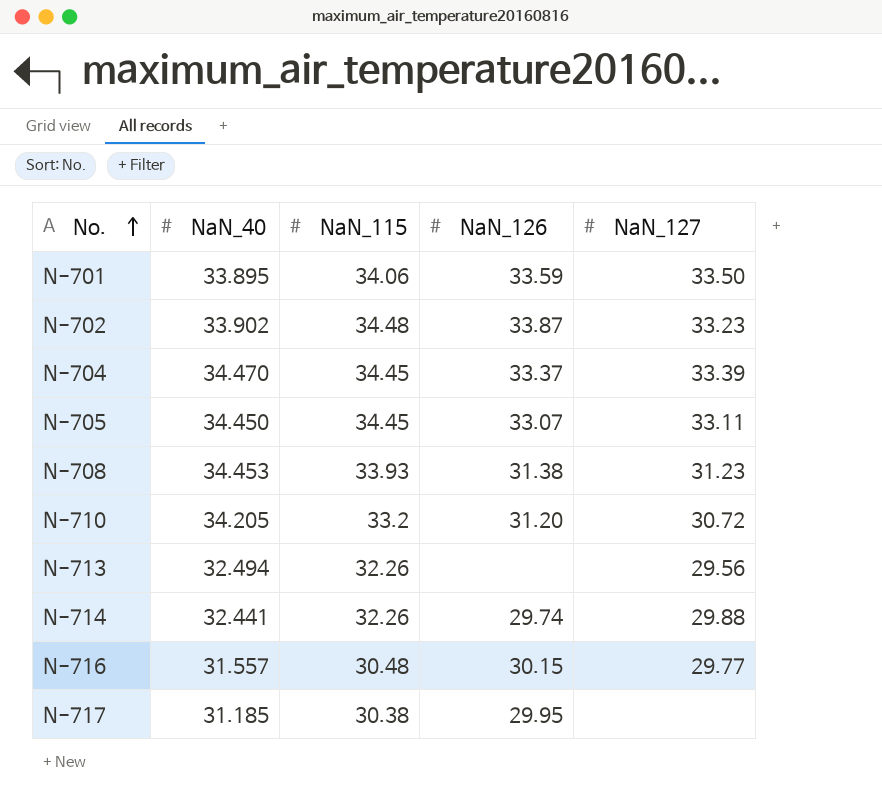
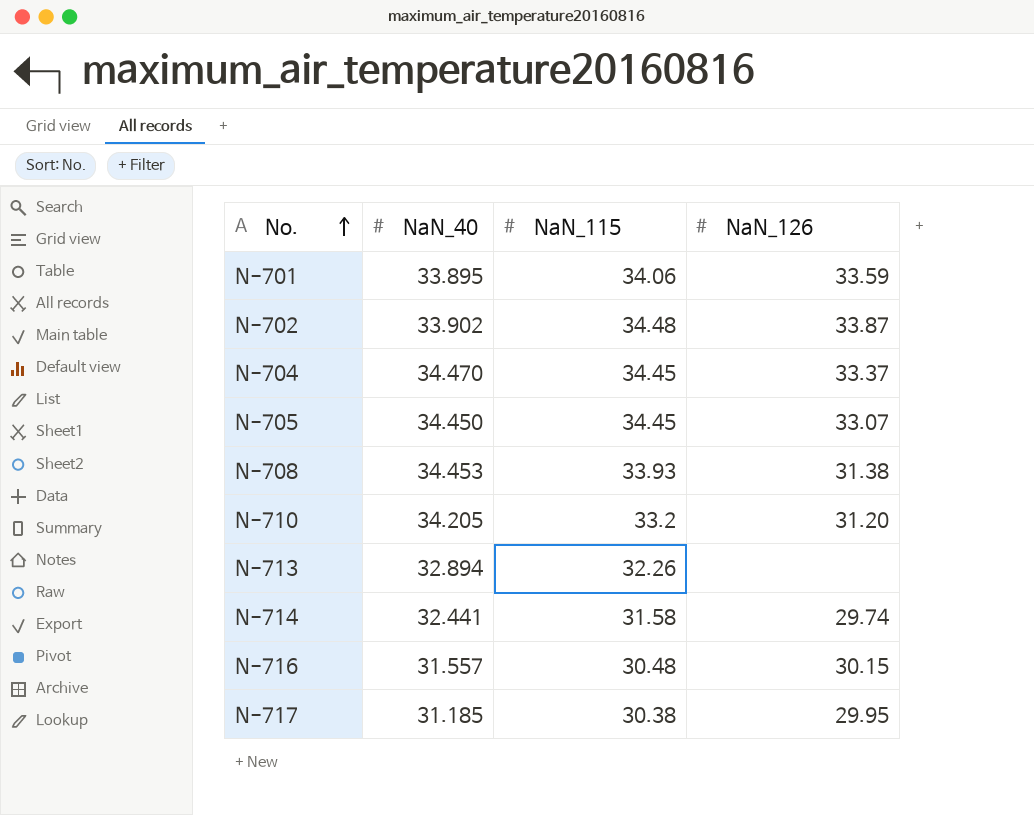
column NaN_127 | position: 5 -> none
N-713 | NaN_40: 32.494 -> 32.894
N-714 | NaN_115: 32.26 -> 31.58

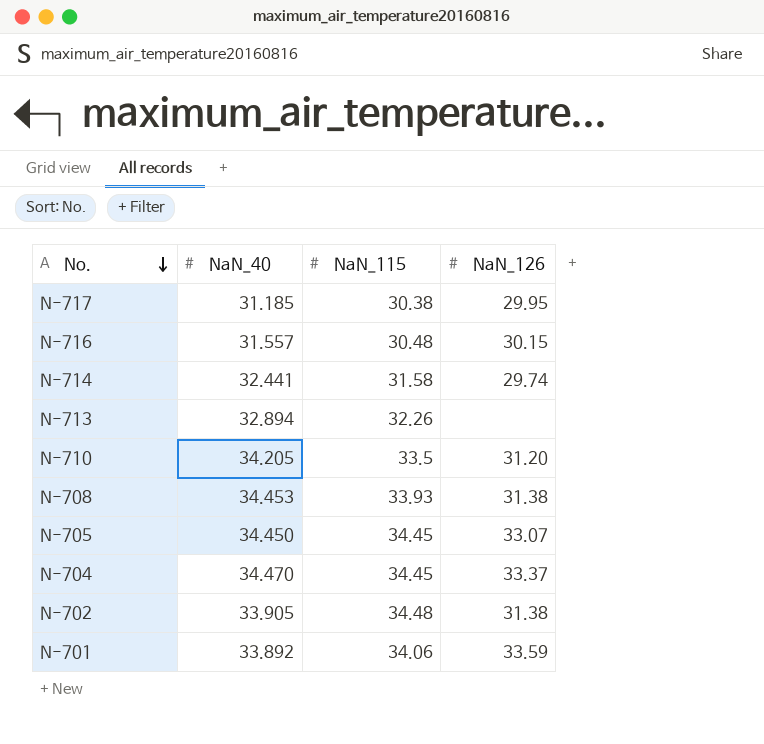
row order: No. ascending -> No. descending
N-710 | NaN_115: 33.2 -> 33.5
N-702 | NaN_40: 33.902 -> 33.905
N-702 | NaN_126: 33.87 -> 31.38
N-701 | NaN_40: 33.895 -> 33.892

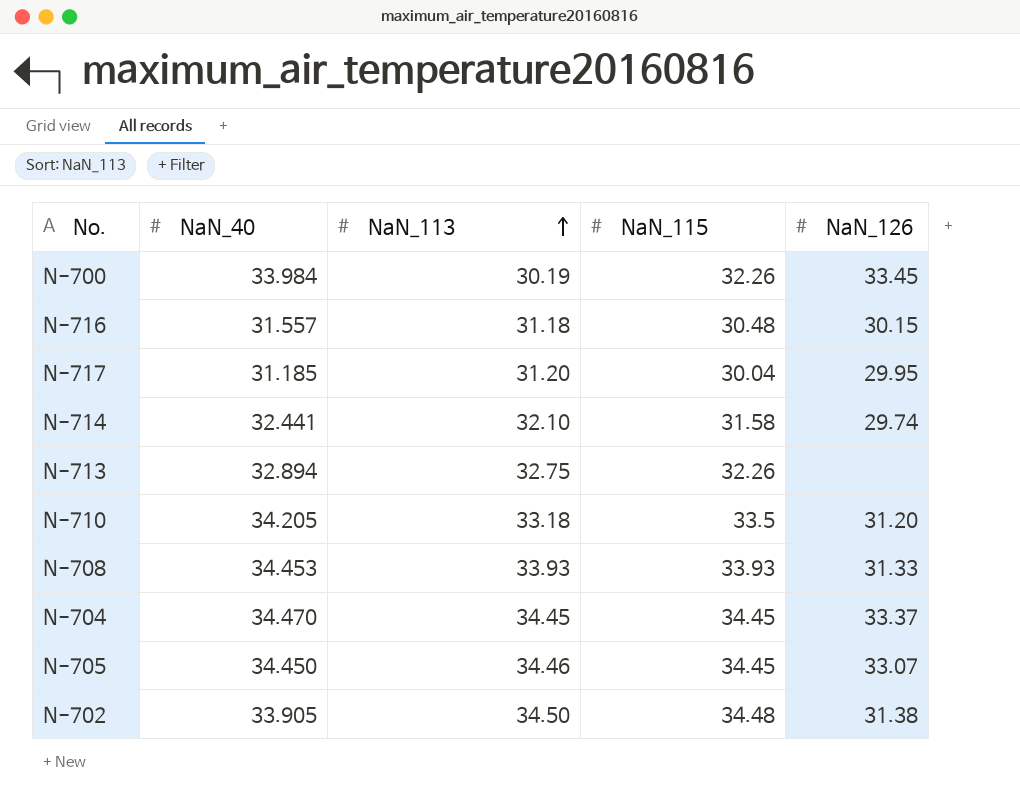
row order: No. descending -> NaN_113 ascending
column NaN_113 | position: none -> 3
row N-701: 33.892 | 34.06 | 33.59 -> none
row N-700: none -> 33.984 | 30.19 | 32.26 | 33.45
N-717 | NaN_115: 30.38 -> 30.04
N-708 | NaN_126: 31.38 -> 31.33

